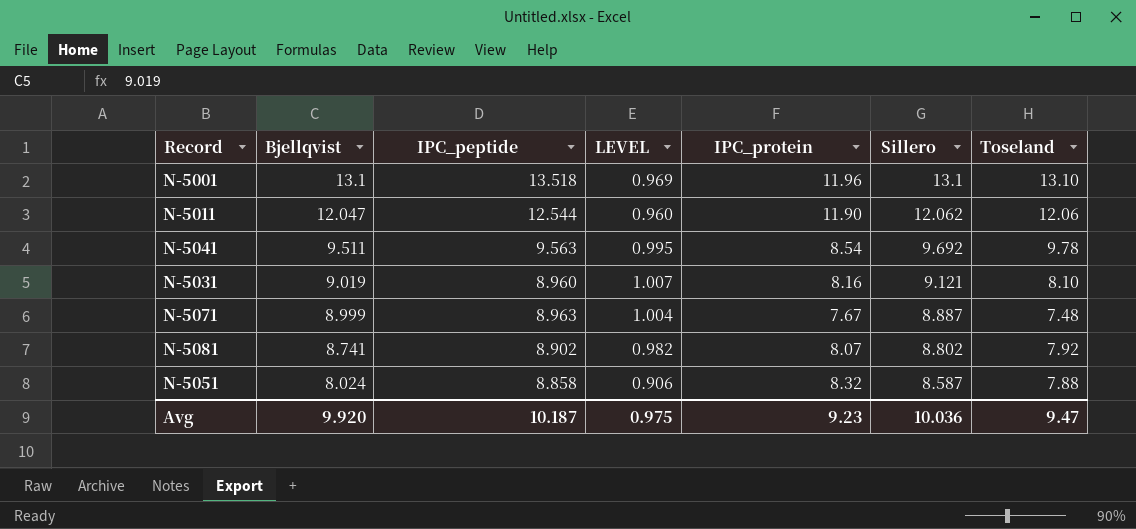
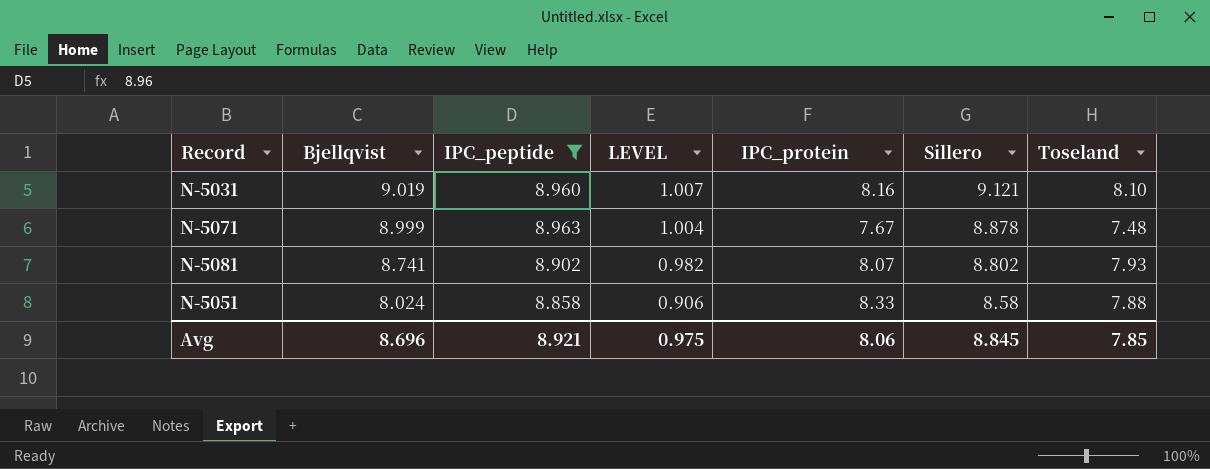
filter: none -> IPC_peptide <= 8.963
N-5071 | Sillero: 8.887 -> 8.878
N-5081 | Toseland: 7.92 -> 7.93
N-5051 | IPC_protein: 8.32 -> 8.33
N-5051 | Sillero: 8.587 -> 8.58
Avg | Bjellqvist: 9.920 -> 8.696
Avg | IPC_peptide: 10.187 -> 8.921
Avg | IPC_protein: 9.23 -> 8.06
Avg | Sillero: 10.036 -> 8.845
Avg | Toseland: 9.47 -> 7.85

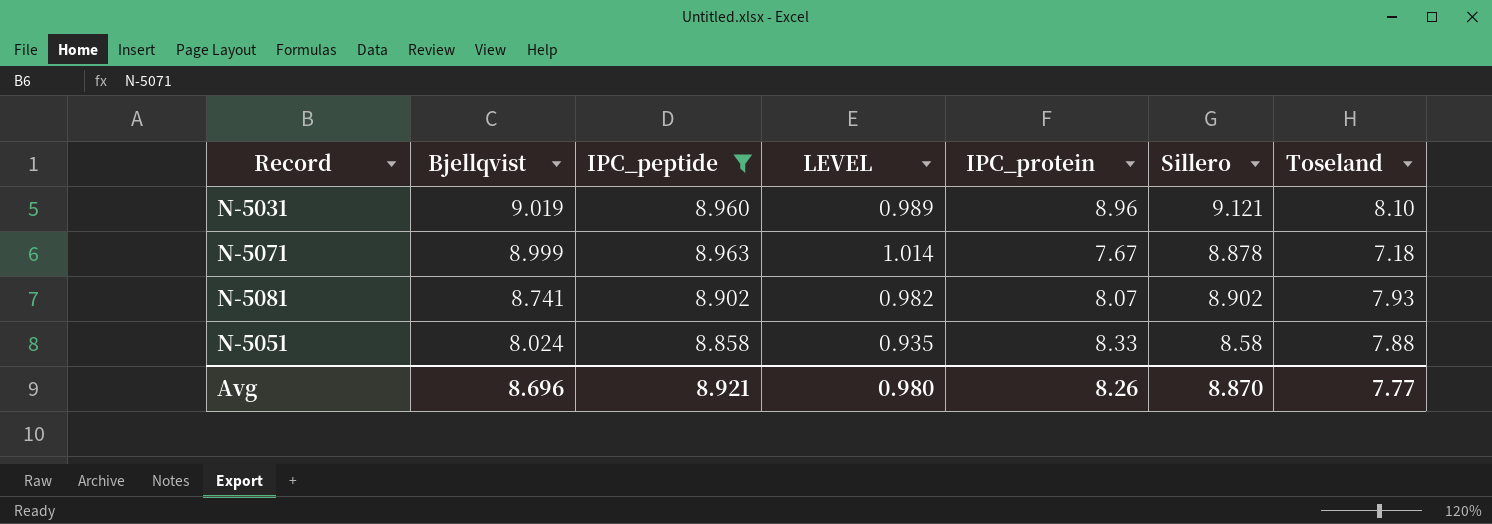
column LEVEL | formula: [Bjellqvist] / [IPC_peptide] -> [Bjellqvist] / [Sillero]
N-5031 | IPC_protein: 8.16 -> 8.96
N-5071 | Toseland: 7.48 -> 7.18
N-5081 | Sillero: 8.802 -> 8.902
Avg | LEVEL: 0.975 -> 0.980
Avg | IPC_protein: 8.06 -> 8.26
Avg | Sillero: 8.845 -> 8.870
Avg | Toseland: 7.85 -> 7.77

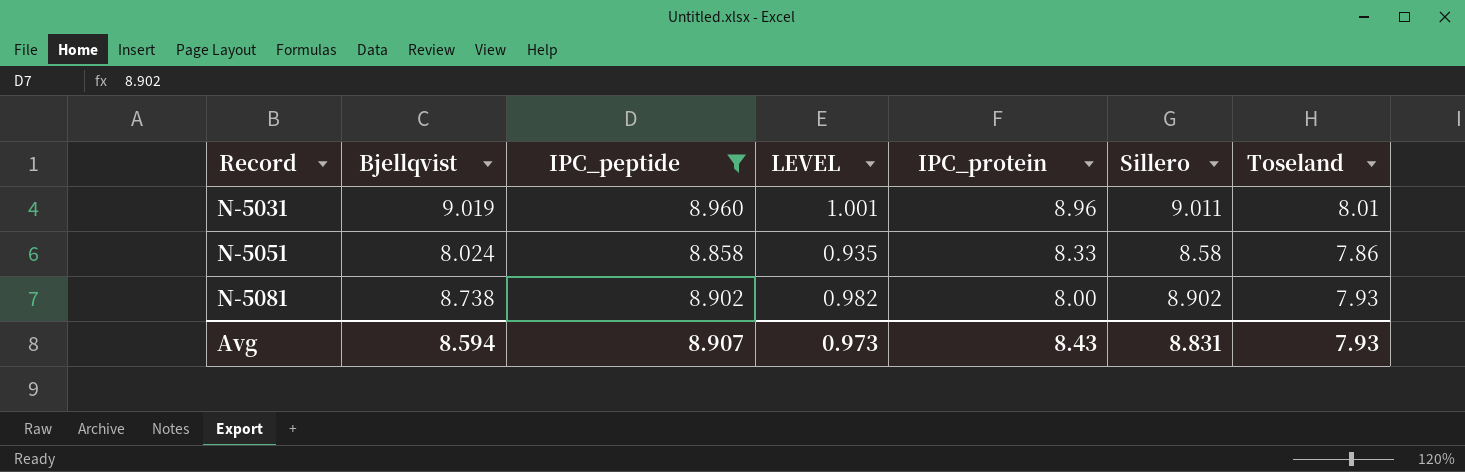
row order: Bjellqvist descending -> Record ascending
row N-5071: 8.999 | 8.963 | 1.014 | 7.67 | 8.878 | 7.18 -> none
N-5031 | LEVEL: 0.989 -> 1.001
N-5031 | Sillero: 9.121 -> 9.011
N-5031 | Toseland: 8.10 -> 8.01
N-5051 | Toseland: 7.88 -> 7.86
N-5081 | Bjellqvist: 8.741 -> 8.738
N-5081 | IPC_protein: 8.07 -> 8.00
Avg | Bjellqvist: 8.696 -> 8.594
Avg | IPC_peptide: 8.921 -> 8.907
Avg | LEVEL: 0.980 -> 0.973
Avg | IPC_protein: 8.26 -> 8.43
Avg | Sillero: 8.870 -> 8.831
Avg | Toseland: 7.77 -> 7.93

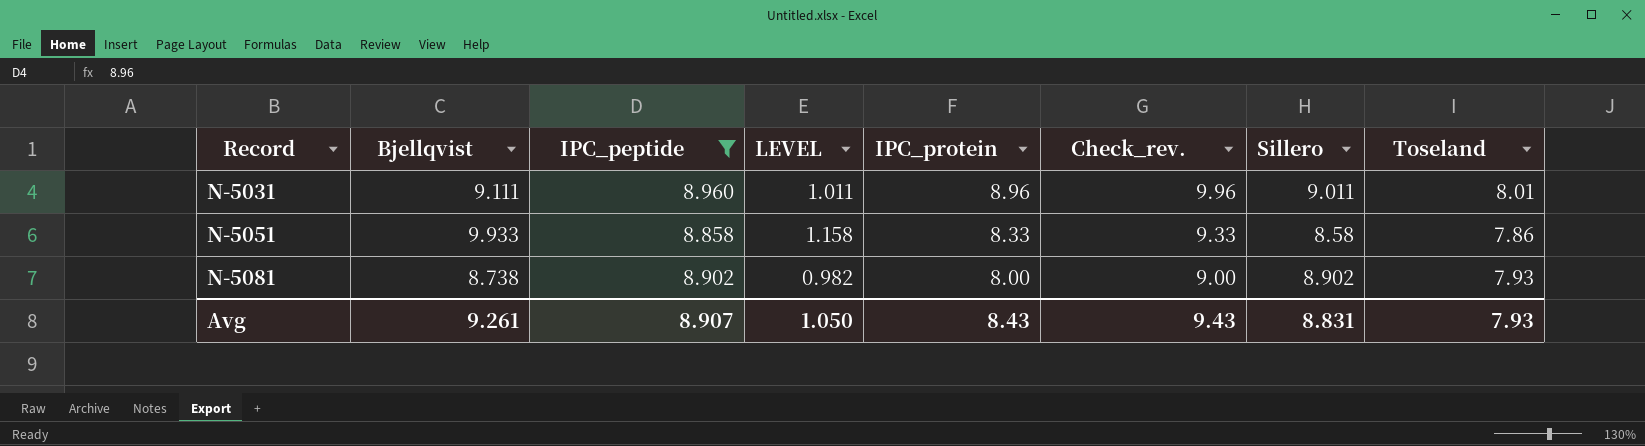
column Check_rev. | formula: none -> [IPC_protein] + 1
N-5031 | Bjellqvist: 9.019 -> 9.111
N-5031 | LEVEL: 1.001 -> 1.011
N-5051 | Bjellqvist: 8.024 -> 9.933
N-5051 | LEVEL: 0.935 -> 1.158
Avg | Bjellqvist: 8.594 -> 9.261
Avg | LEVEL: 0.973 -> 1.050

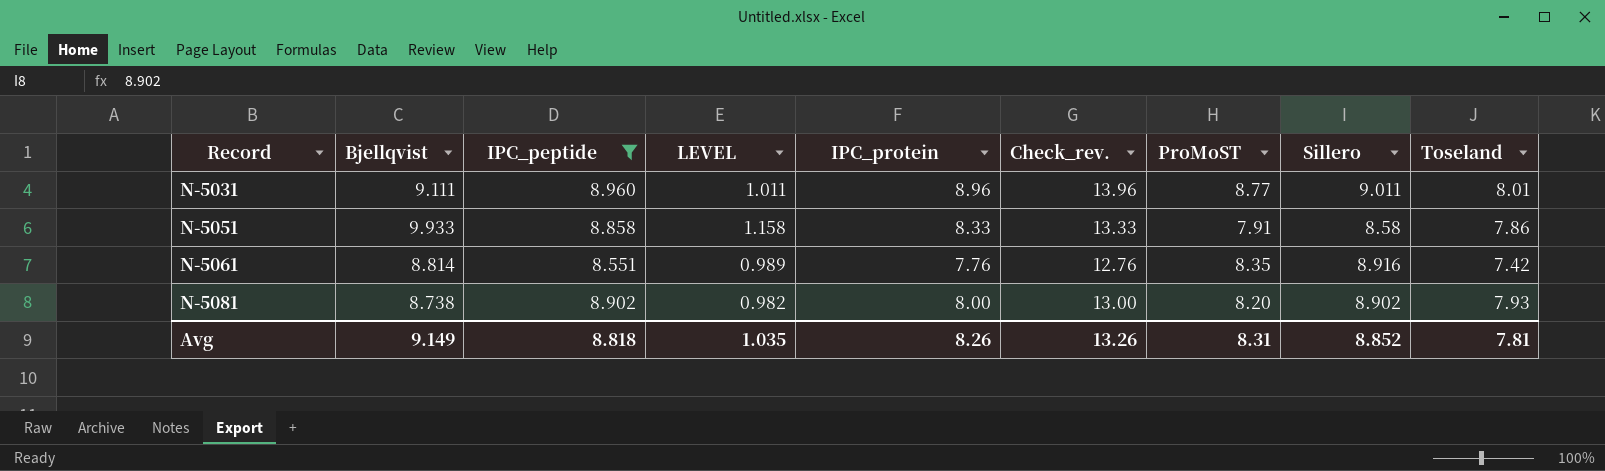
column Check_rev. | formula: [IPC_protein] + 1 -> [IPC_protein] + 5
column ProMoST | position: none -> 7
row N-5061: none -> 8.814 | 8.551 | 0.989 | 7.76 | 12.76 | 8.35 | 8.916 | 7.42
Avg | Bjellqvist: 9.261 -> 9.149
Avg | IPC_peptide: 8.907 -> 8.818
Avg | LEVEL: 1.050 -> 1.035
Avg | IPC_protein: 8.43 -> 8.26
Avg | Check_rev.: 9.43 -> 13.26
Avg | Sillero: 8.831 -> 8.852
Avg | Toseland: 7.93 -> 7.81

